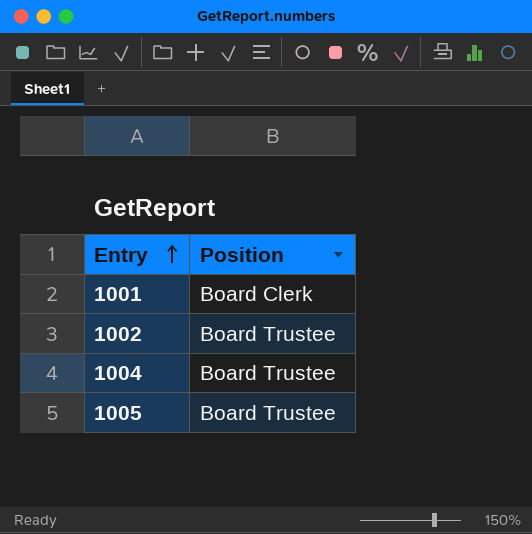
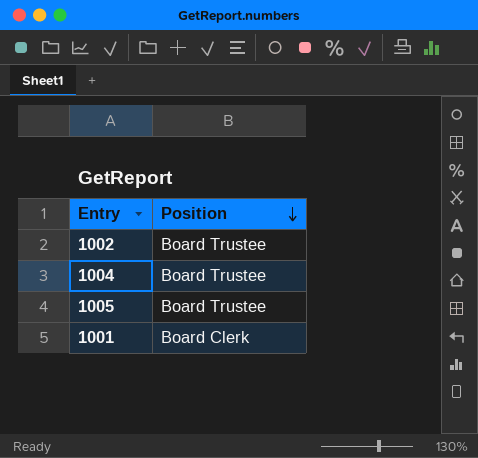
row order: Entry ascending -> Position descending

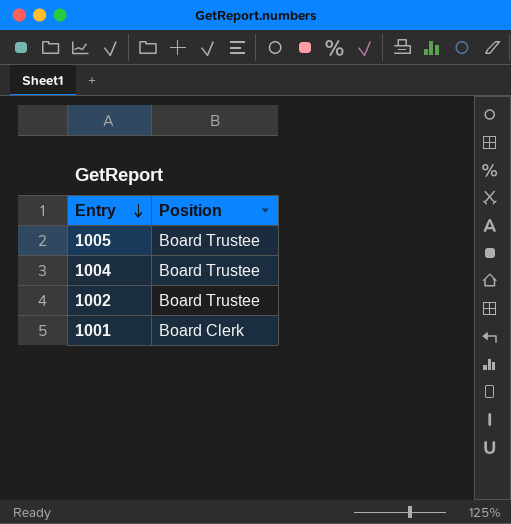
row order: Position descending -> Entry descending

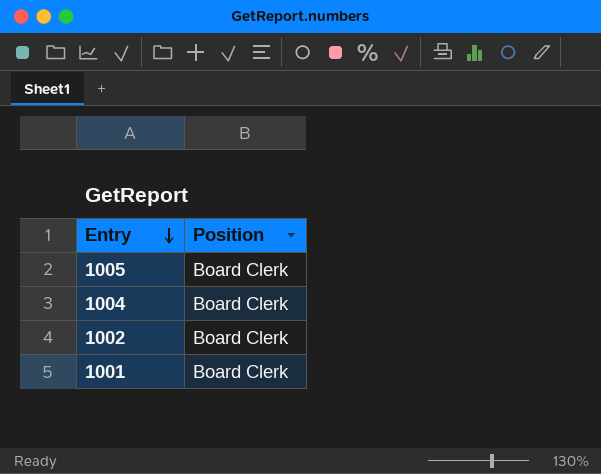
1005 | Position: Board Trustee -> Board Clerk
1004 | Position: Board Trustee -> Board Clerk
1002 | Position: Board Trustee -> Board Clerk

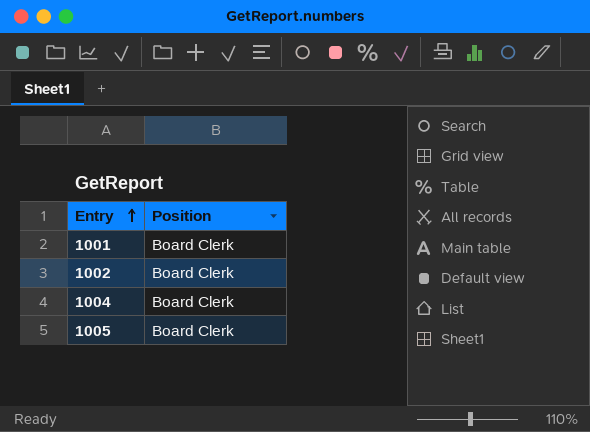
row order: Entry descending -> Entry ascending

